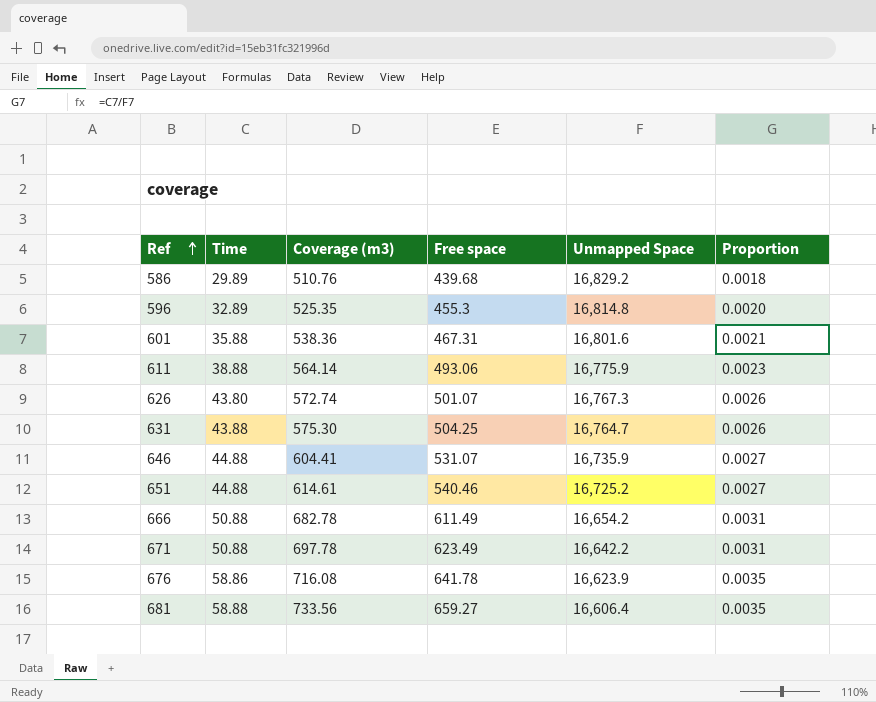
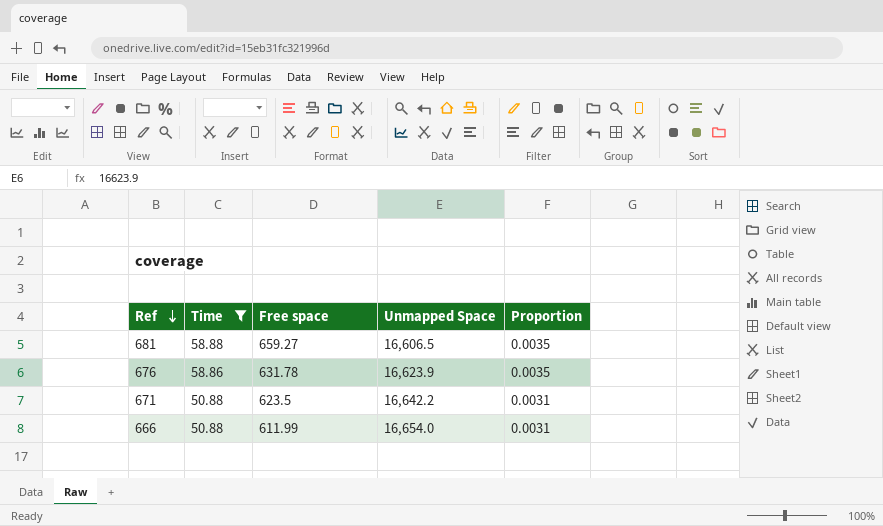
filter: none -> Time >= 50.88
row order: Ref ascending -> Ref descending
column Coverage (m3) | position: 3 -> none
681 | Unmapped Space: 16,606.4 -> 16,606.5
676 | Free space: 641.78 -> 631.78
671 | Free space: 623.49 -> 623.5
666 | Free space: 611.49 -> 611.99
666 | Unmapped Space: 16,654.2 -> 16,654.0

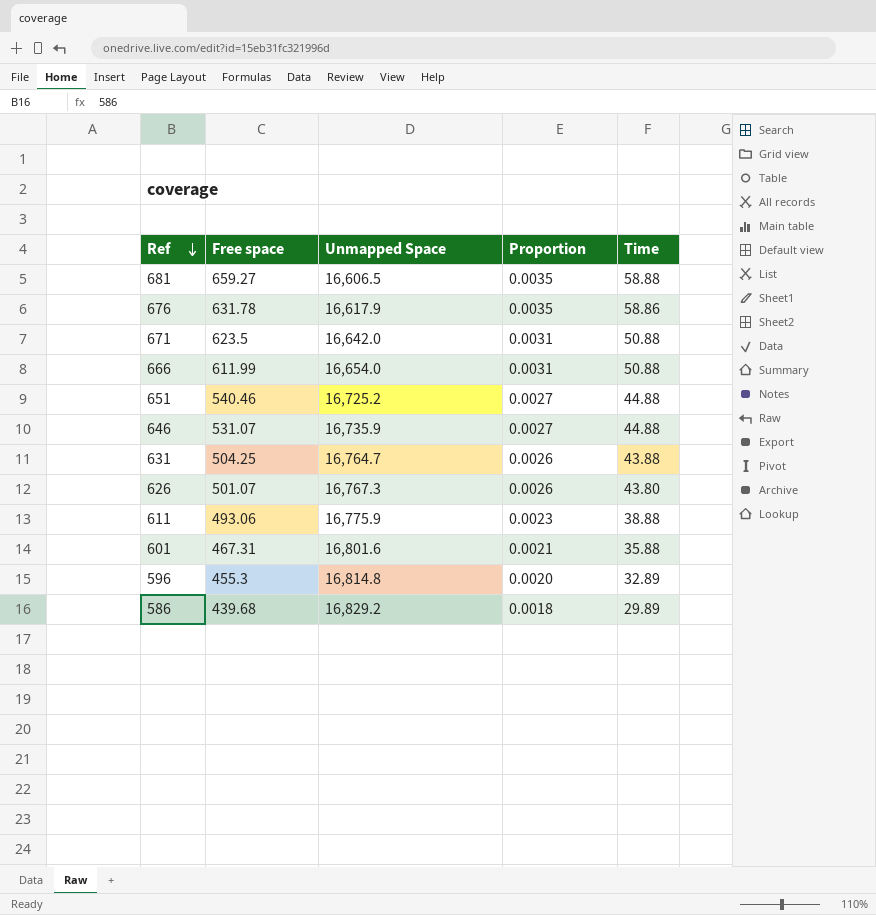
filter: Time >= 50.88 -> none
column Time | position: 2 -> 5
676 | Unmapped Space: 16,623.9 -> 16,617.9
671 | Unmapped Space: 16,642.2 -> 16,642.0

